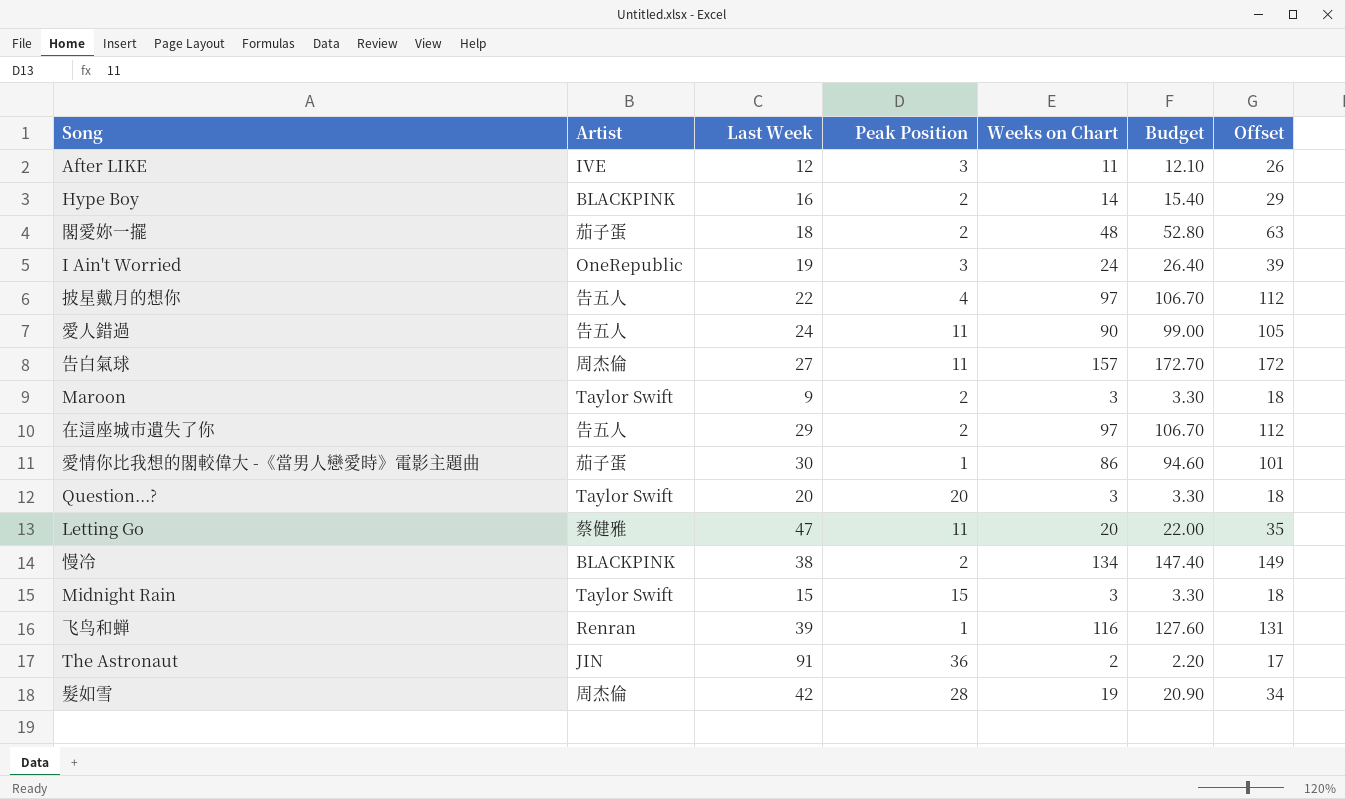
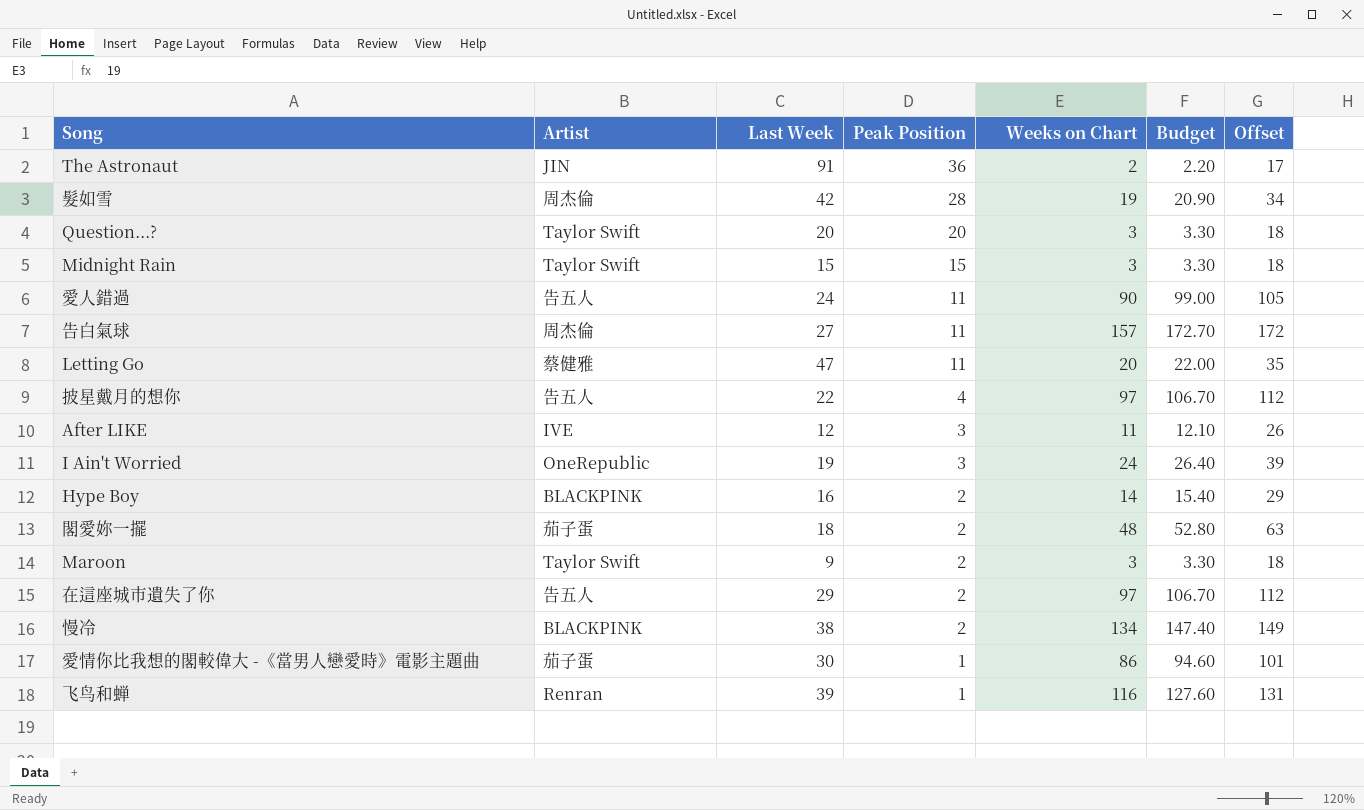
row order: none -> Peak Position descending

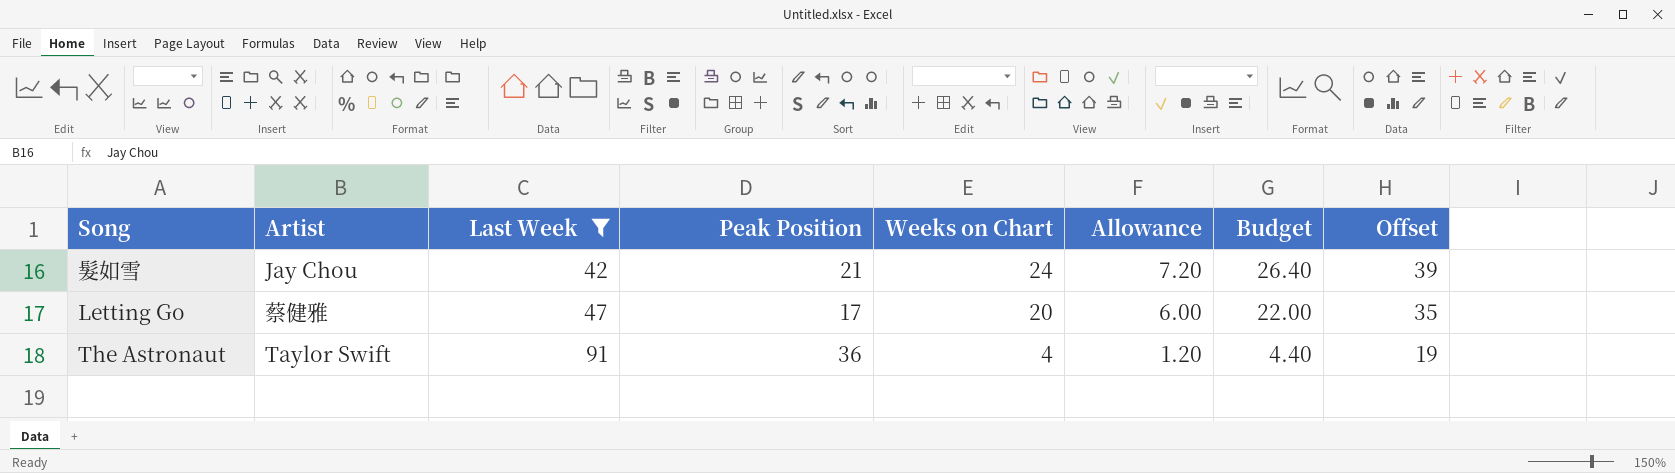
filter: none -> Last Week >= 42
row order: Peak Position descending -> Last Week ascending
column Allowance | formula: none -> [Weeks on Chart] * 0.3
髮如雪 | Artist: 周杰倫 -> Jay Chou
髮如雪 | Peak Position: 28 -> 21
髮如雪 | Weeks on Chart: 19 -> 24
髮如雪 | Budget: 20.90 -> 26.40
髮如雪 | Offset: 34 -> 39
Letting Go | Peak Position: 11 -> 17
The Astronaut | Artist: JIN -> Taylor Swift
The Astronaut | Weeks on Chart: 2 -> 4
The Astronaut | Budget: 2.20 -> 4.40
The Astronaut | Offset: 17 -> 19

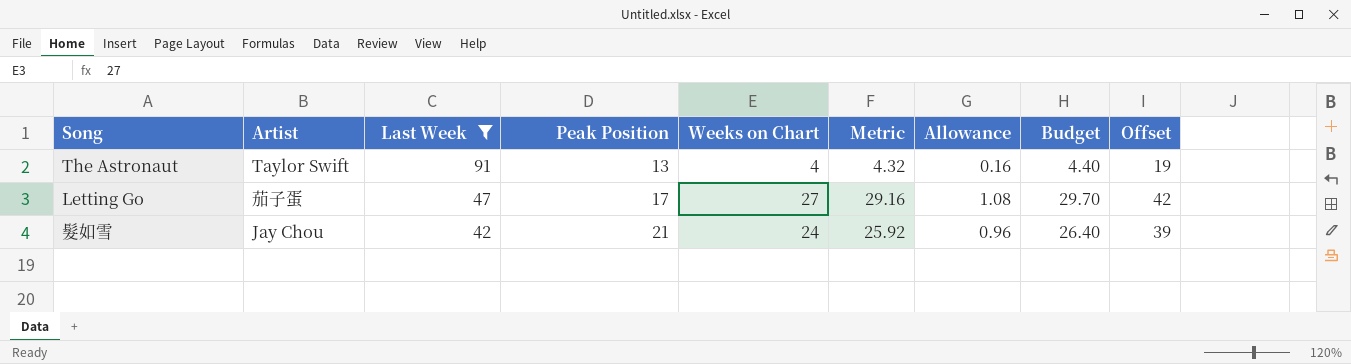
row order: Last Week ascending -> Last Week descending
column Metric | formula: none -> [Weeks on Chart] * 1.08
column Allowance | formula: [Weeks on Chart] * 0.3 -> [Weeks on Chart] * 0.04
The Astronaut | Peak Position: 36 -> 13
Letting Go | Artist: 蔡健雅 -> 茄子蛋
Letting Go | Weeks on Chart: 20 -> 27
Letting Go | Budget: 22.00 -> 29.70
Letting Go | Offset: 35 -> 42

